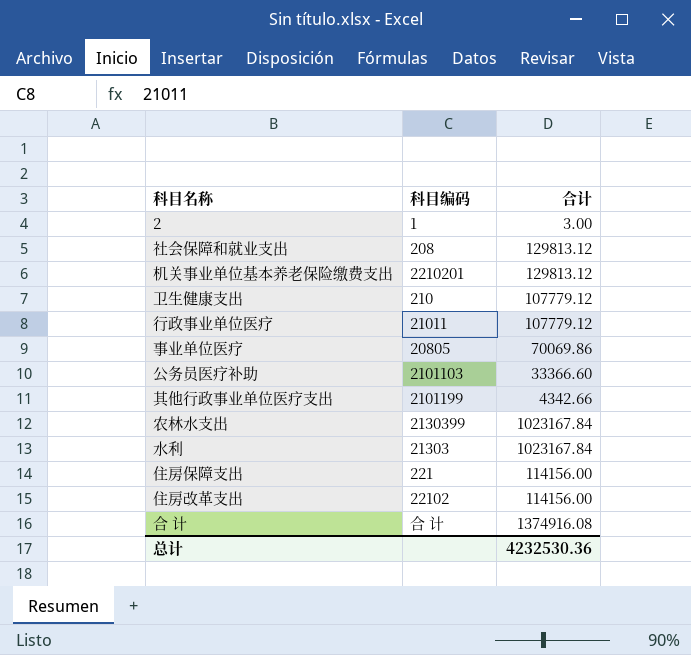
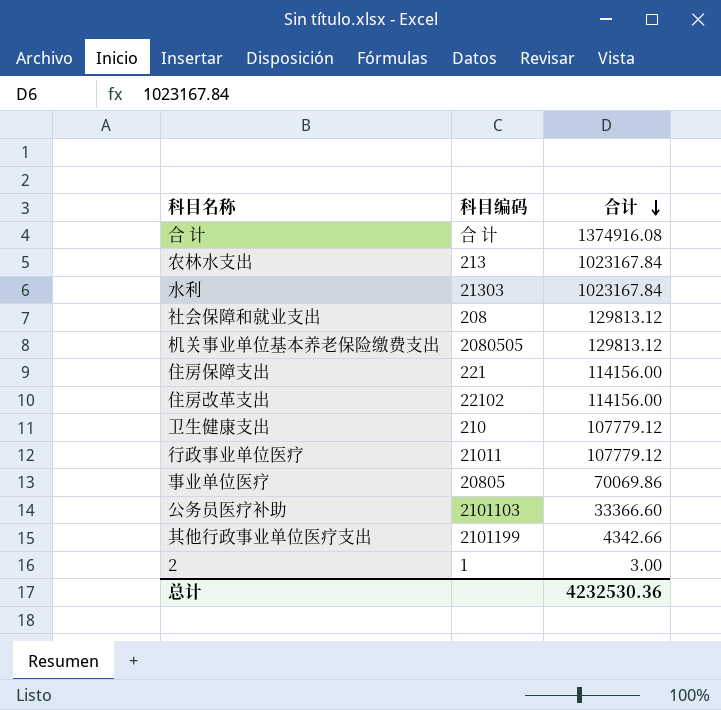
row order: none -> 合计 descending
农林水支出 | 科目编码: 2130399 -> 213
机关事业单位基本养老保险缴费支出 | 科目编码: 2210201 -> 2080505

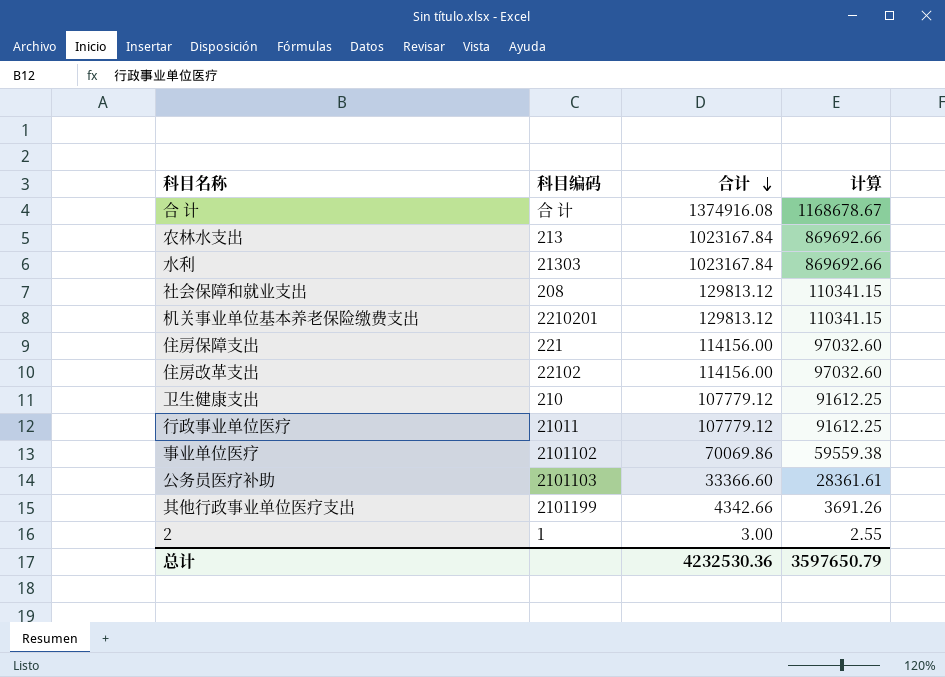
column 计算 | formula: none -> [合计] * 0.85
机关事业单位基本养老保险缴费支出 | 科目编码: 2080505 -> 2210201
事业单位医疗 | 科目编码: 20805 -> 2101102

